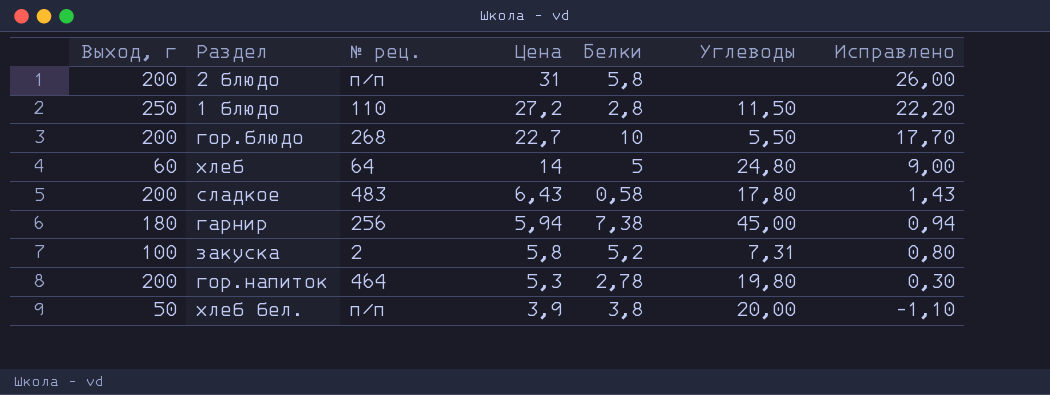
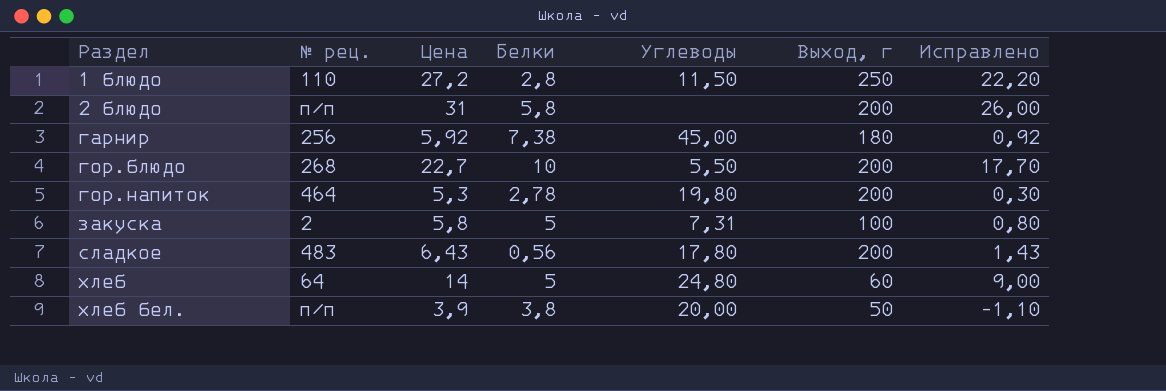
row order: Цена descending -> Раздел ascending
column Выход, г | position: 1 -> 6
гарнир | Цена: 5,94 -> 5,92
гарнир | Исправлено: 0,94 -> 0,92
закуска | Белки: 5,2 -> 5
сладкое | Белки: 0,58 -> 0,56

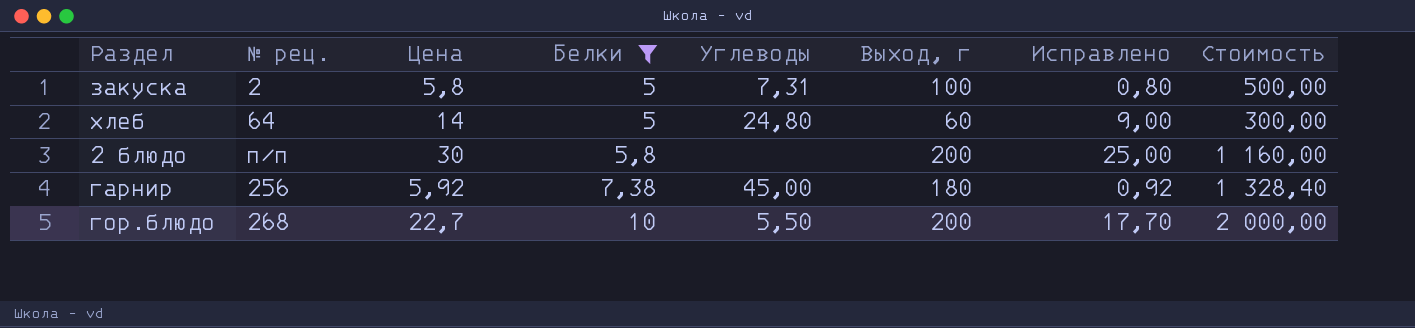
filter: none -> Белки >= 5
row order: Раздел ascending -> Белки ascending
column Стоимость | formula: none -> [Белки] * [Выход, г]
2 блюдо | Цена: 31 -> 30
2 блюдо | Исправлено: 26,00 -> 25,00

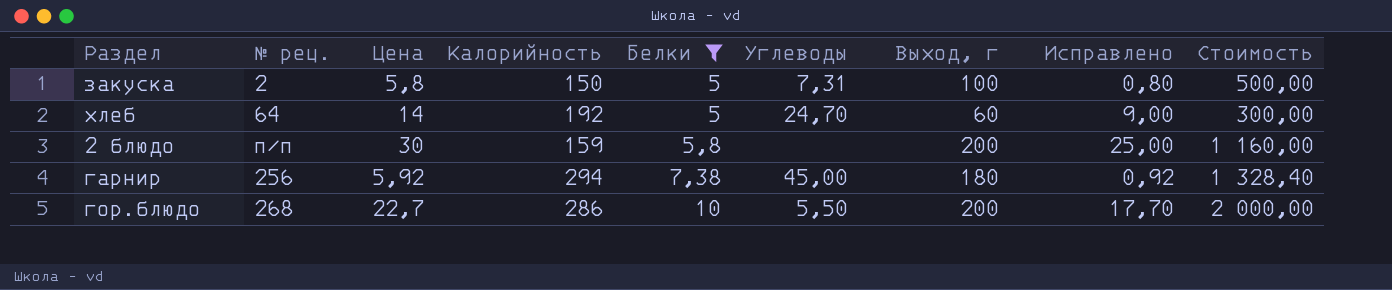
column Калорийность | position: none -> 4
хлеб | Углеводы: 24,80 -> 24,70

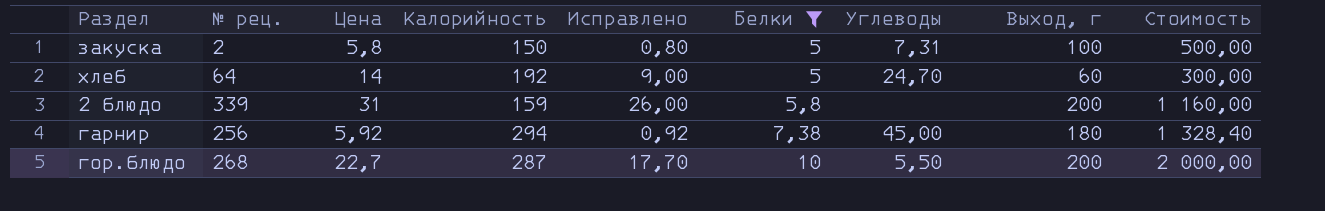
column Исправлено | position: 8 -> 5
2 блюдо | № рец.: п/п -> 339
2 блюдо | Цена: 30 -> 31
2 блюдо | Исправлено: 25,00 -> 26,00
гор.блюдо | Калорийность: 286 -> 287

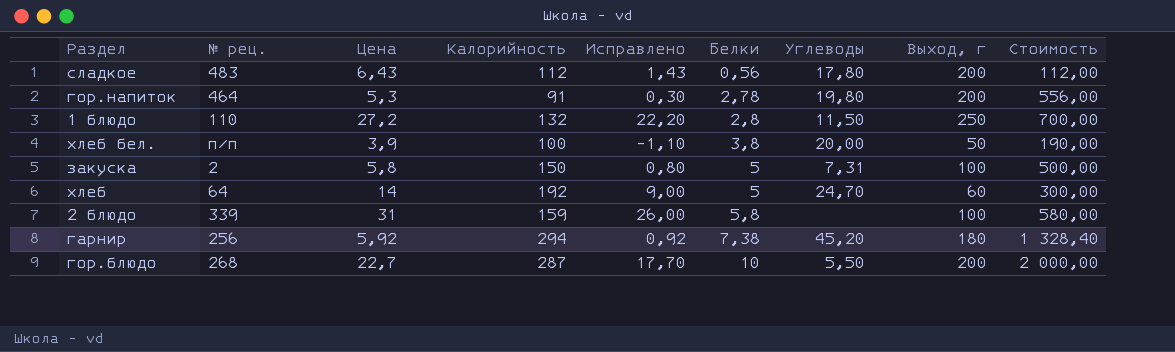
filter: Белки >= 5 -> none
2 блюдо | Выход, г: 200 -> 100
2 блюдо | Стоимость: 1 160,00 -> 580,00
гарнир | Углеводы: 45,00 -> 45,20

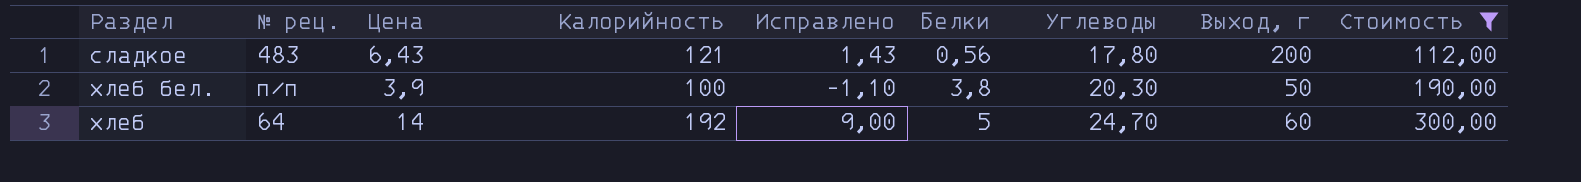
filter: none -> Стоимость <= 300,00
сладкое | Калорийность: 112 -> 121
хлеб бел. | Углеводы: 20,00 -> 20,30

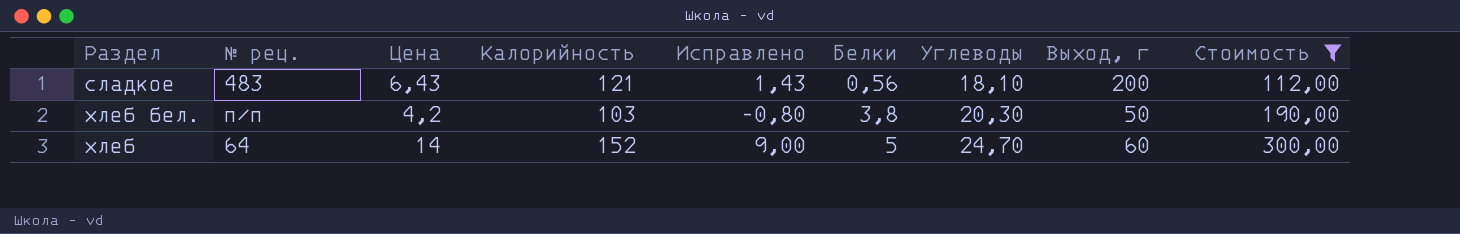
сладкое | Углеводы: 17,80 -> 18,10
хлеб бел. | Цена: 3,9 -> 4,2
хлеб бел. | Калорийность: 100 -> 103
хлеб бел. | Исправлено: -1,10 -> -0,80
хлеб | Калорийность: 192 -> 152

